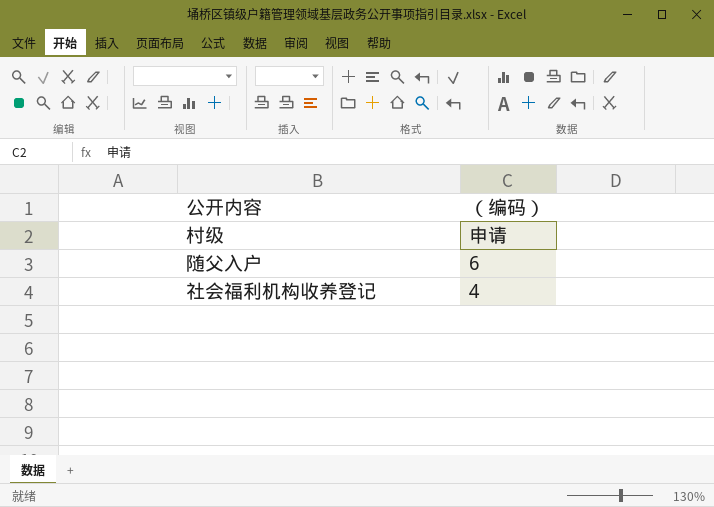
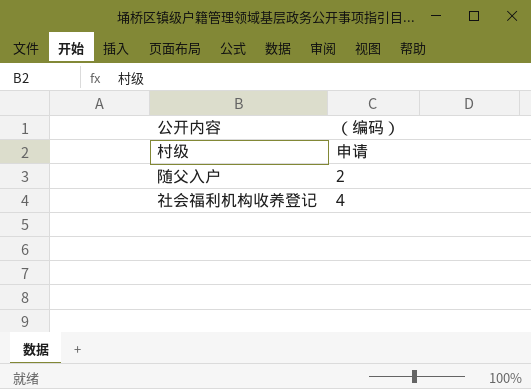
随父入户 | （编码）: 6 -> 2

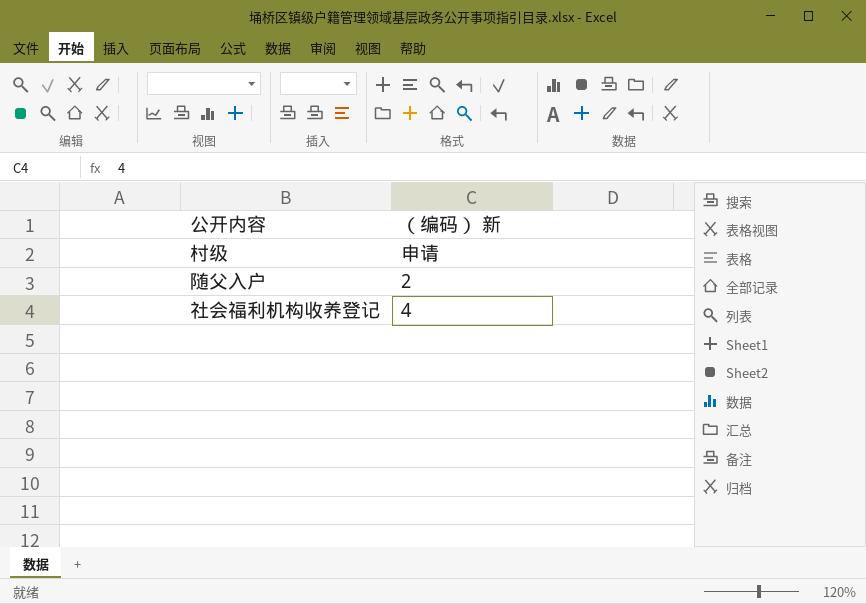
column name: （编码） -> （编码） 新

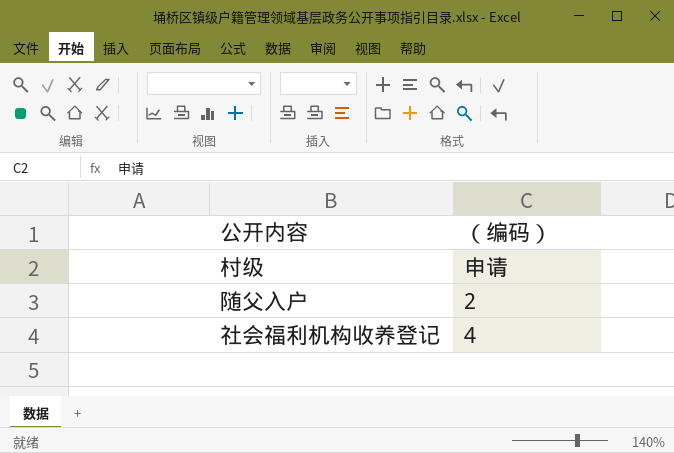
column name: （编码） 新 -> （编码）

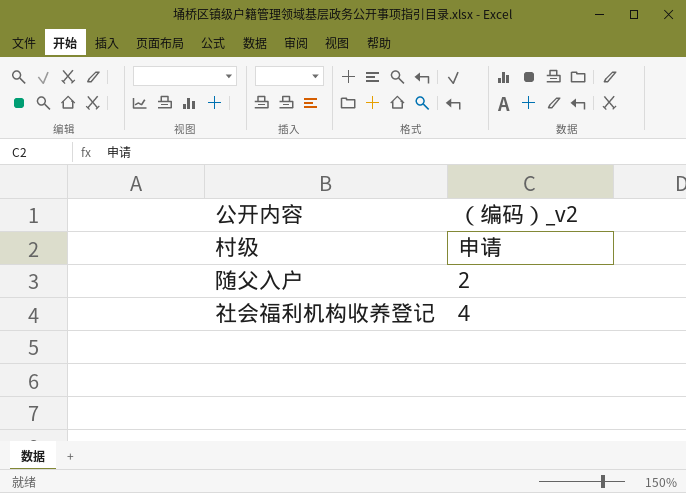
column name: （编码） -> （编码）_v2

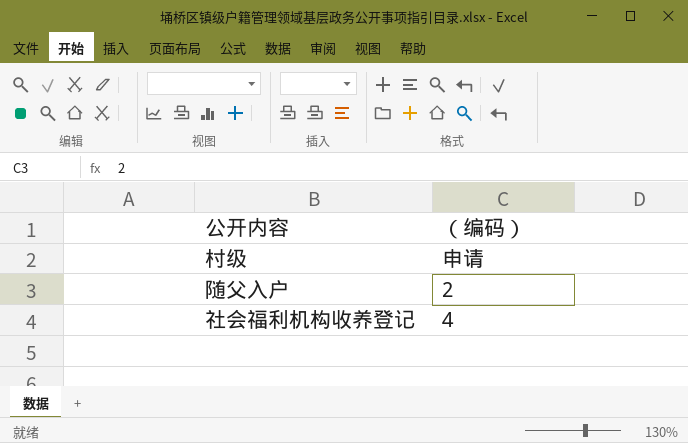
column name: （编码）_v2 -> （编码）

